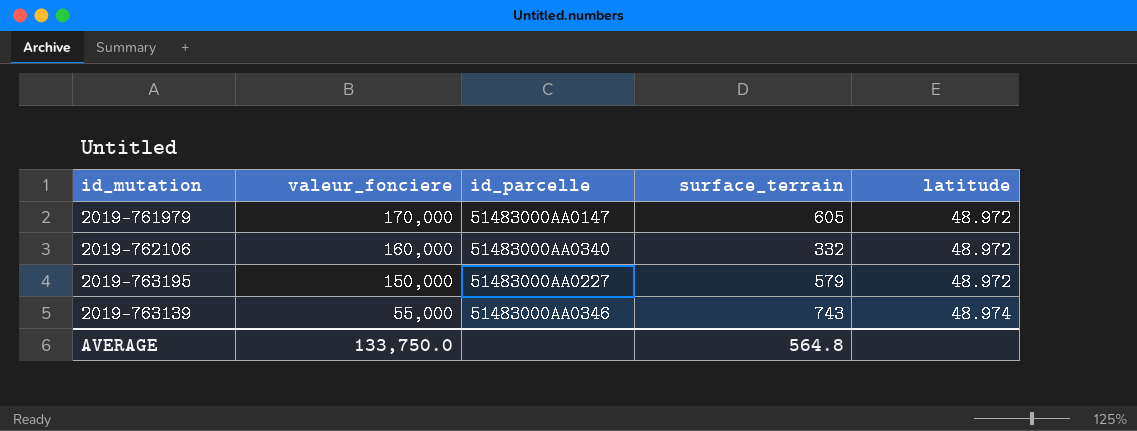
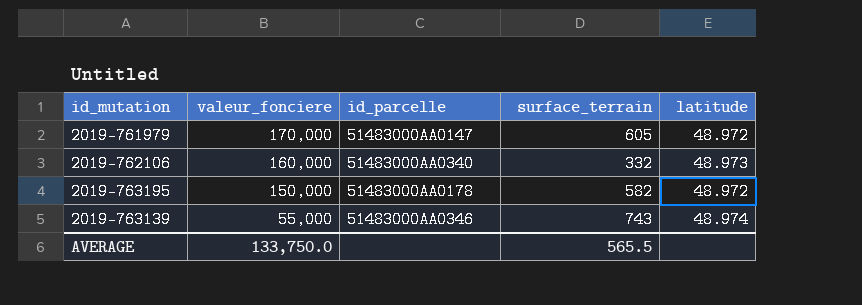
2019-762106 | latitude: 48.972 -> 48.973
2019-763195 | id_parcelle: 51483000AA0227 -> 51483000AA0178
2019-763195 | surface_terrain: 579 -> 582
AVERAGE | surface_terrain: 564.8 -> 565.5

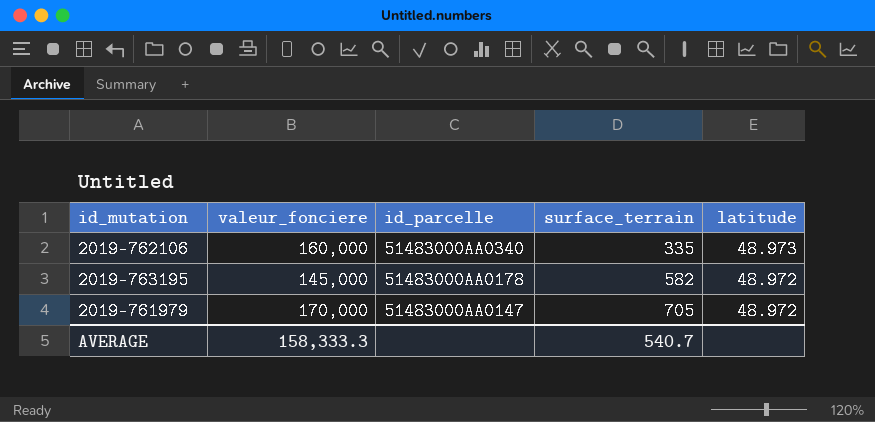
row order: valeur_fonciere descending -> id_parcelle descending
row 2019-763139: 55,000 | 51483000AA0346 | 743 | 48.974 -> none
2019-762106 | surface_terrain: 332 -> 335
2019-763195 | valeur_fonciere: 150,000 -> 145,000
2019-761979 | surface_terrain: 605 -> 705
AVERAGE | valeur_fonciere: 133,750.0 -> 158,333.3
AVERAGE | surface_terrain: 565.5 -> 540.7

